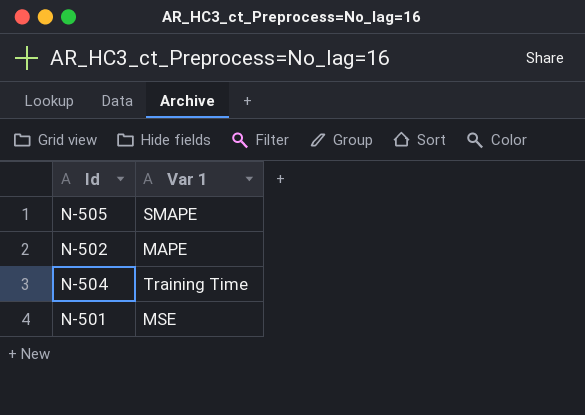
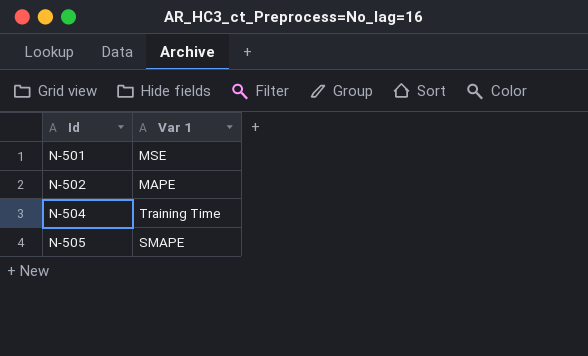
row order: none -> Id ascending

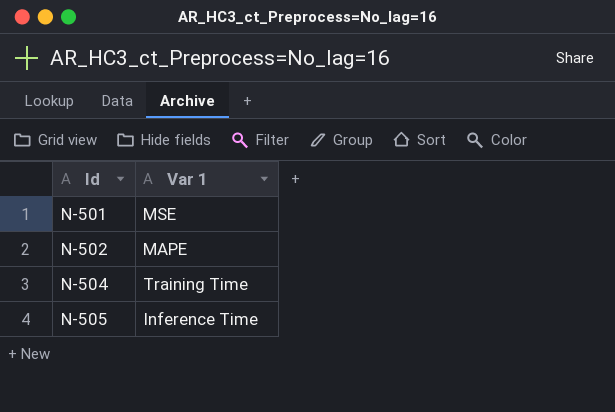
N-505 | Var 1: SMAPE -> Inference Time

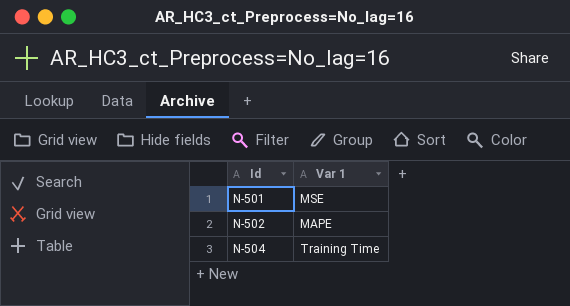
row N-505: Inference Time -> none

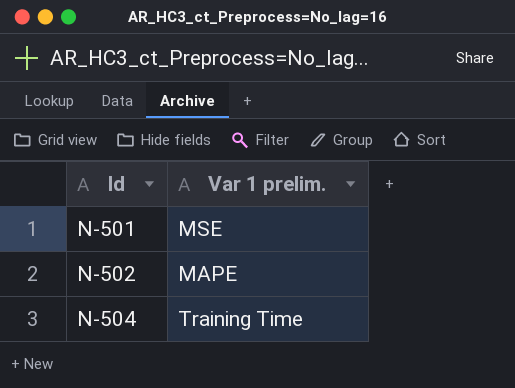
column name: Var 1 -> Var 1 prelim.

